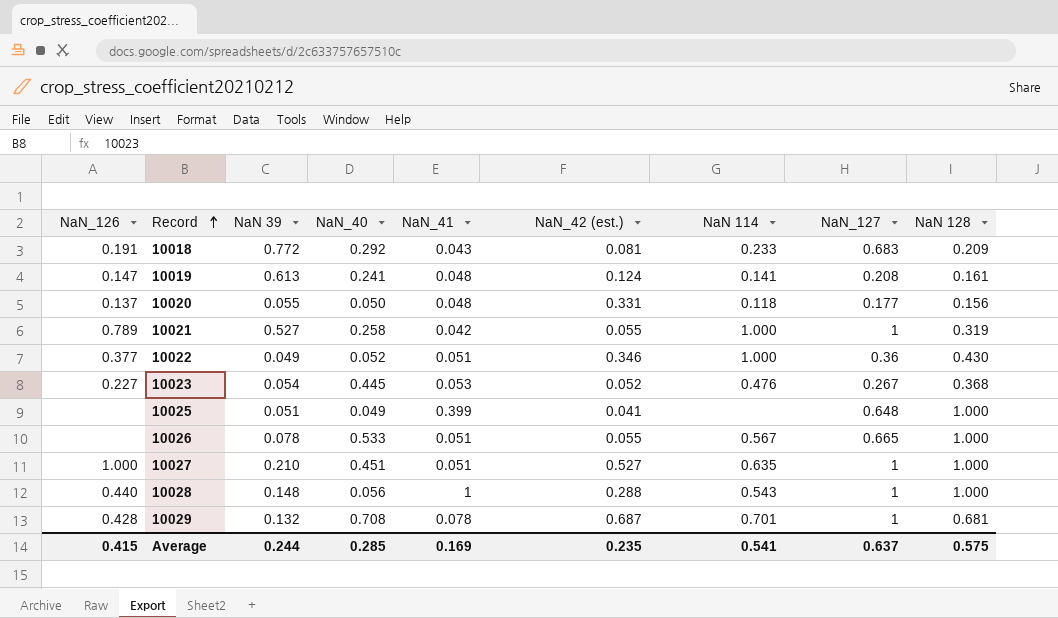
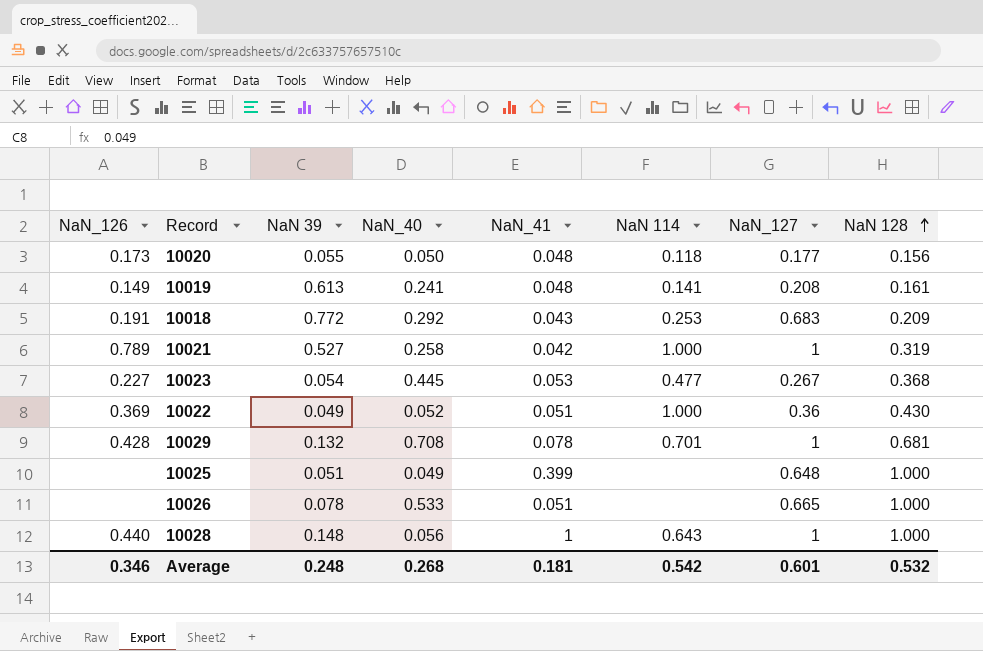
row order: Record ascending -> NaN 128 ascending
column NaN_42 (est.) | position: 6 -> none
row 10027: 1.000 | 0.210 | 0.451 | 0.051 | 0.527 | 0.635 | 1 | 1.000 -> none
10020 | NaN_126: 0.137 -> 0.173
10019 | NaN_126: 0.147 -> 0.149
10018 | NaN 114: 0.233 -> 0.253
10023 | NaN 114: 0.476 -> 0.477
10022 | NaN_126: 0.377 -> 0.369
10026 | NaN 114: 0.567 -> none
10028 | NaN 114: 0.543 -> 0.643
Average | NaN_126: 0.415 -> 0.346
Average | NaN 39: 0.244 -> 0.248
Average | NaN_40: 0.285 -> 0.268
Average | NaN_41: 0.169 -> 0.181
Average | NaN 114: 0.541 -> 0.542
Average | NaN_127: 0.637 -> 0.601
Average | NaN 128: 0.575 -> 0.532

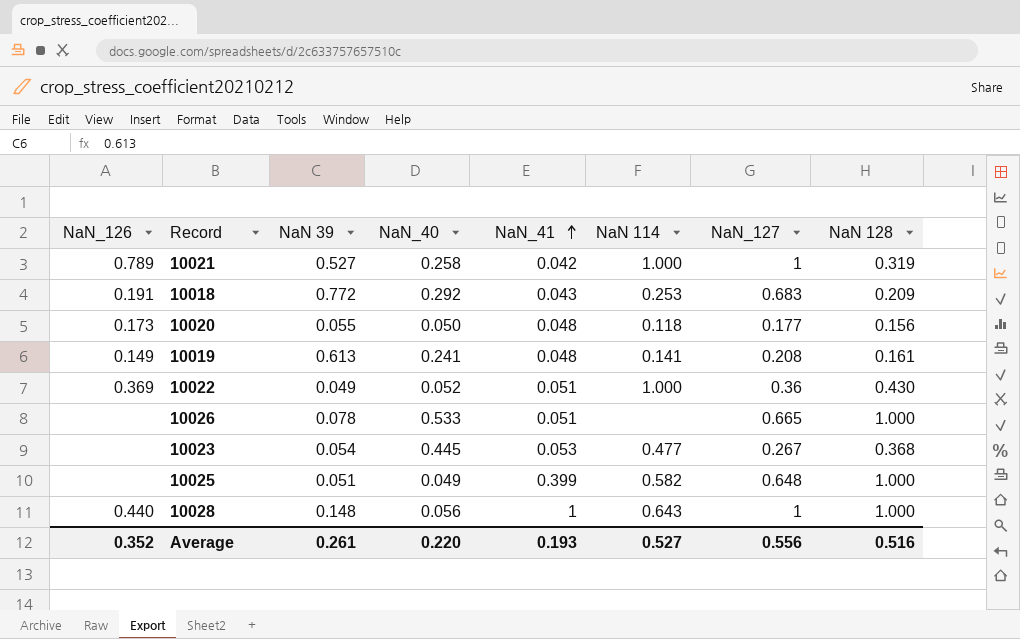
row order: NaN 128 ascending -> NaN_41 ascending
row 10029: 0.428 | 0.132 | 0.708 | 0.078 | 0.701 | 1 | 0.681 -> none
10023 | NaN_126: 0.227 -> none
10025 | NaN 114: none -> 0.582
Average | NaN_126: 0.346 -> 0.352
Average | NaN 39: 0.248 -> 0.261
Average | NaN_40: 0.268 -> 0.220
Average | NaN_41: 0.181 -> 0.193
Average | NaN 114: 0.542 -> 0.527
Average | NaN_127: 0.601 -> 0.556
Average | NaN 128: 0.532 -> 0.516

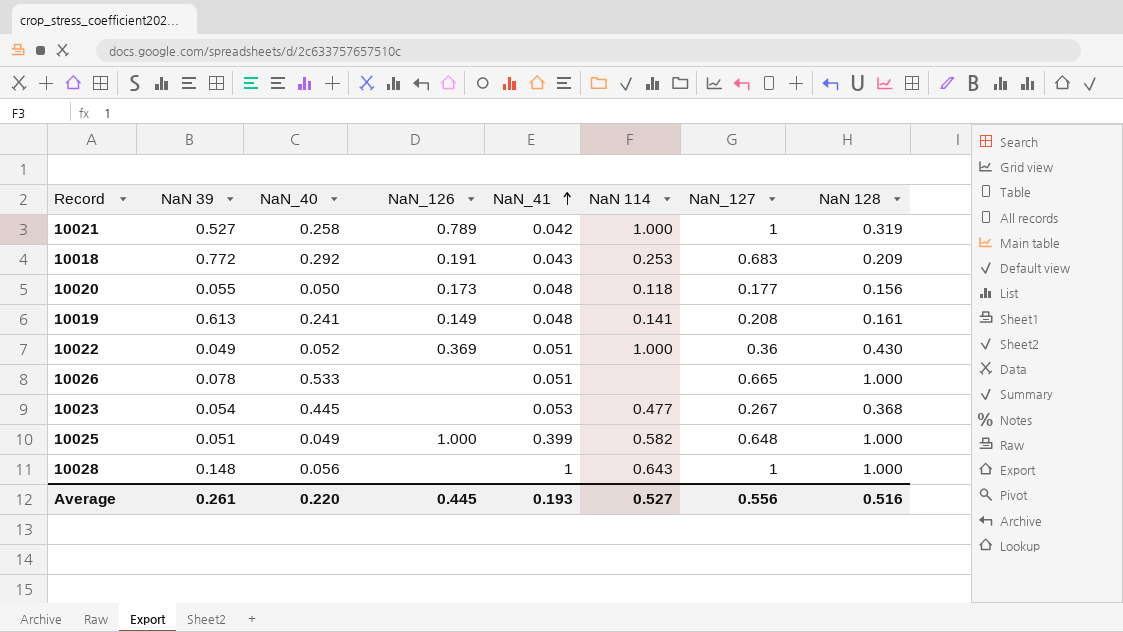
column NaN_126 | position: 1 -> 4
10025 | NaN_126: none -> 1.000
10028 | NaN_126: 0.440 -> none
Average | NaN_126: 0.352 -> 0.445

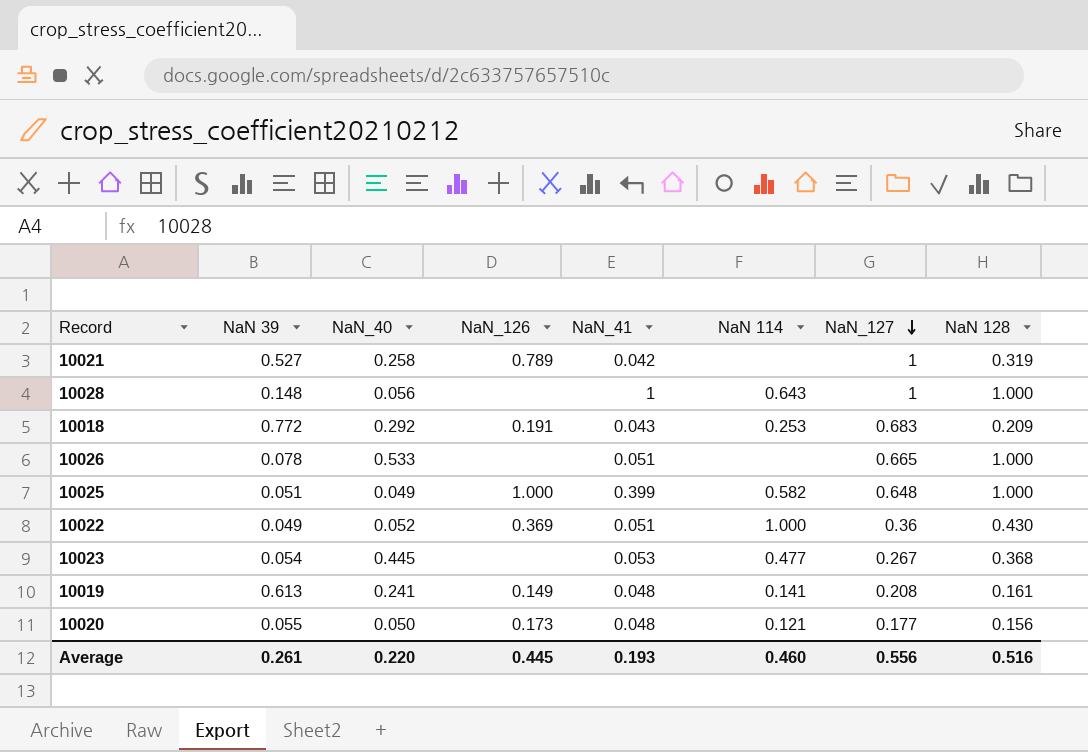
row order: NaN_41 ascending -> NaN_127 descending
10021 | NaN 114: 1.000 -> none
10020 | NaN 114: 0.118 -> 0.121
Average | NaN 114: 0.527 -> 0.460

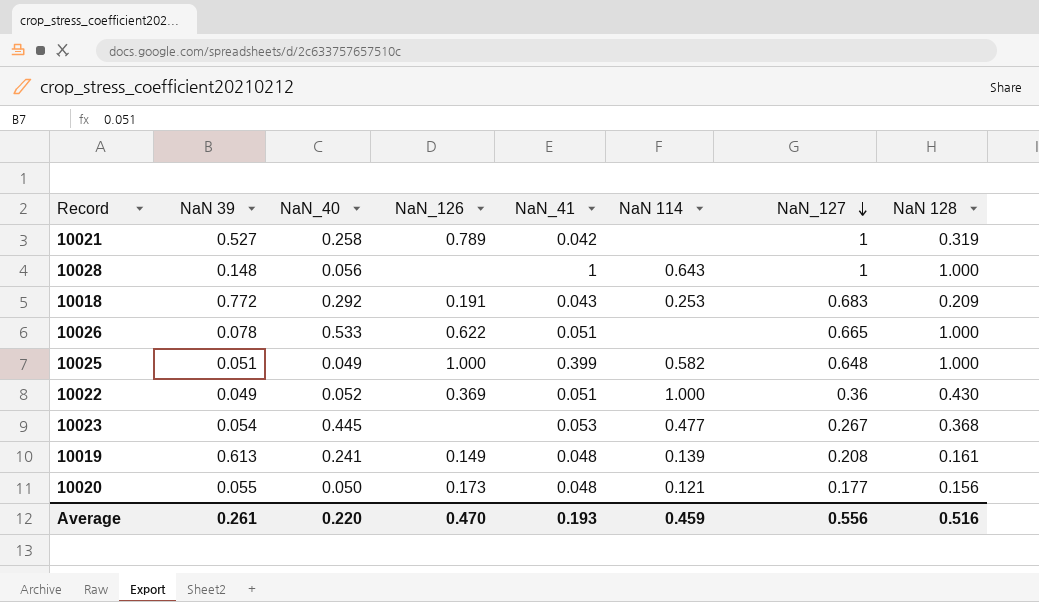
10026 | NaN_126: none -> 0.622
10019 | NaN 114: 0.141 -> 0.139
Average | NaN_126: 0.445 -> 0.470
Average | NaN 114: 0.460 -> 0.459

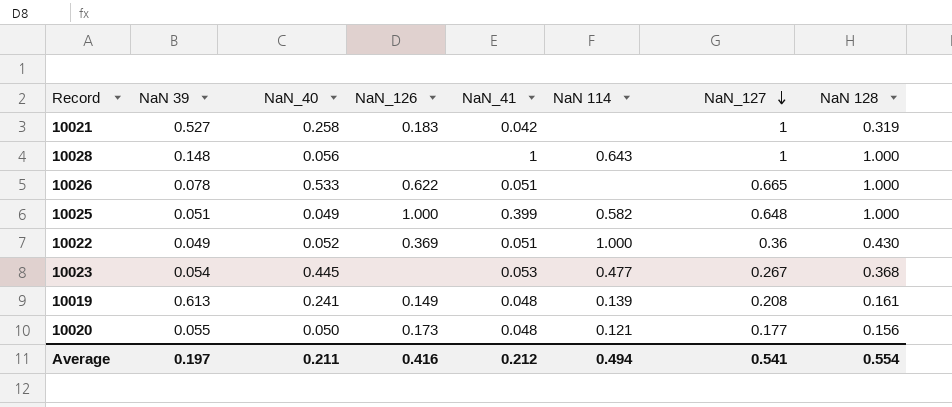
row 10018: 0.772 | 0.292 | 0.191 | 0.043 | 0.253 | 0.683 | 0.209 -> none
10021 | NaN_126: 0.789 -> 0.183
Average | NaN 39: 0.261 -> 0.197
Average | NaN_40: 0.220 -> 0.211
Average | NaN_126: 0.470 -> 0.416
Average | NaN_41: 0.193 -> 0.212
Average | NaN 114: 0.459 -> 0.494
Average | NaN_127: 0.556 -> 0.541
Average | NaN 128: 0.516 -> 0.554

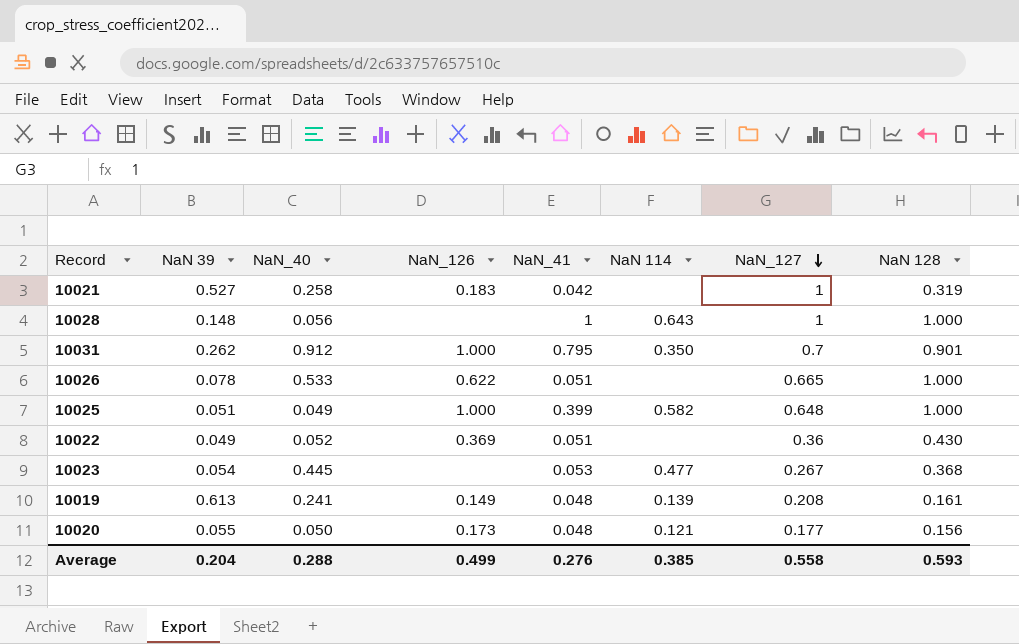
row 10031: none -> 0.262 | 0.912 | 1.000 | 0.795 | 0.350 | 0.7 | 0.901
10022 | NaN 114: 1.000 -> none
Average | NaN 39: 0.197 -> 0.204
Average | NaN_40: 0.211 -> 0.288
Average | NaN_126: 0.416 -> 0.499
Average | NaN_41: 0.212 -> 0.276
Average | NaN 114: 0.494 -> 0.385
Average | NaN_127: 0.541 -> 0.558
Average | NaN 128: 0.554 -> 0.593

